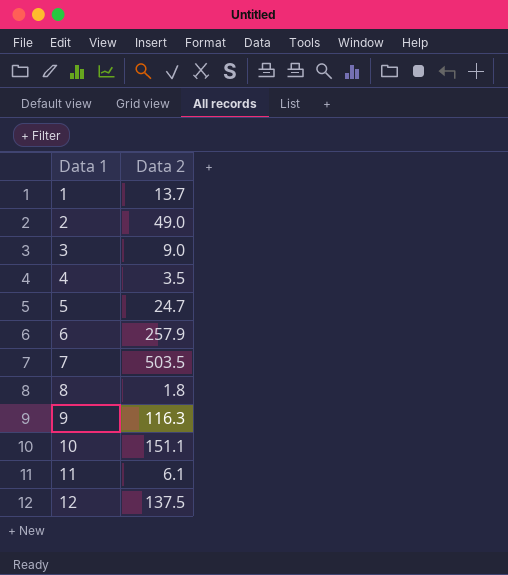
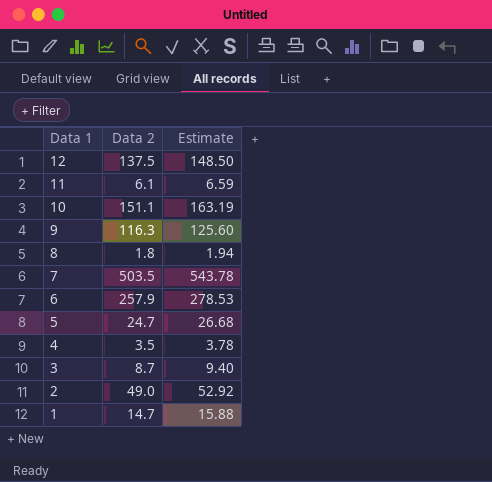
row order: Data 1 ascending -> Data 1 descending
column Estimate | formula: none -> [Data 2] * 1.08
3 | Data 2: 9.0 -> 8.7
1 | Data 2: 13.7 -> 14.7

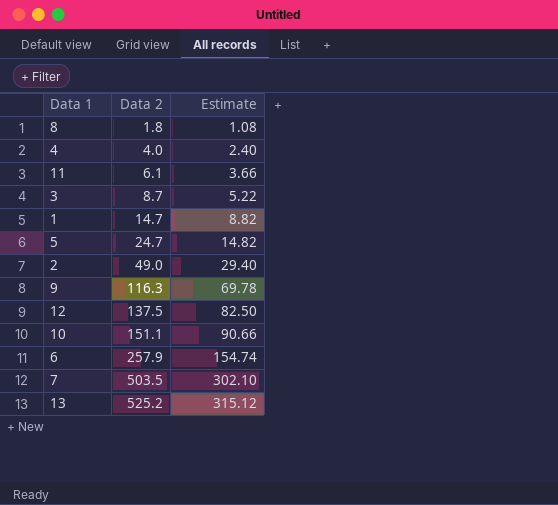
row order: Data 1 descending -> Data 2 ascending
column Estimate | formula: [Data 2] * 1.08 -> [Data 2] * 0.6
4 | Data 2: 3.5 -> 4.0
row 13: none -> 525.2 | 315.12

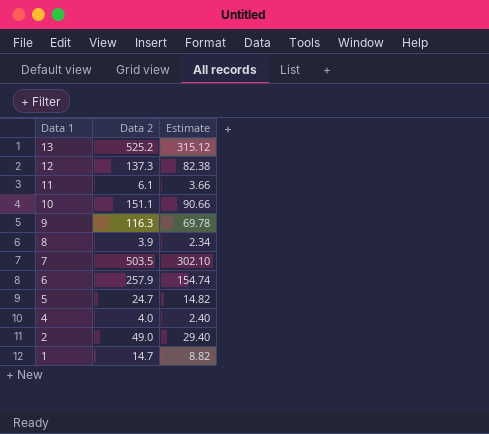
row order: Data 2 ascending -> Data 1 descending
row 3: 8.7 | 5.22 -> none
12 | Data 2: 137.5 -> 137.3
12 | Estimate: 82.50 -> 82.38
8 | Data 2: 1.8 -> 3.9
8 | Estimate: 1.08 -> 2.34

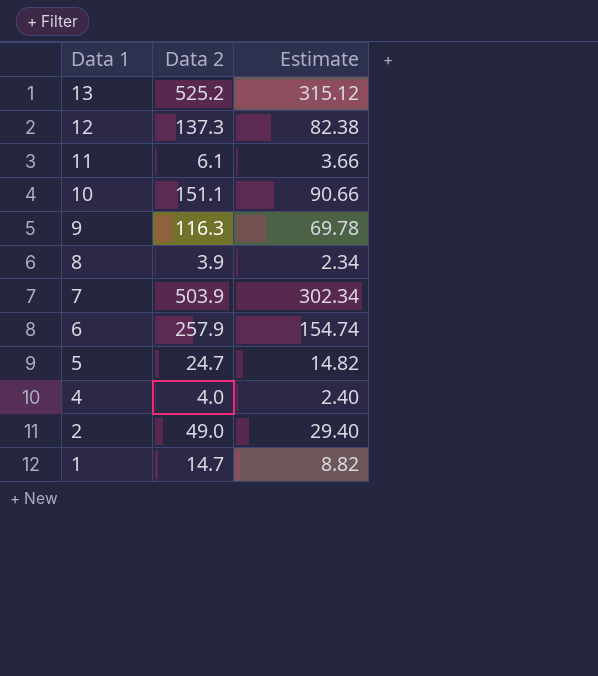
7 | Data 2: 503.5 -> 503.9
7 | Estimate: 302.10 -> 302.34

